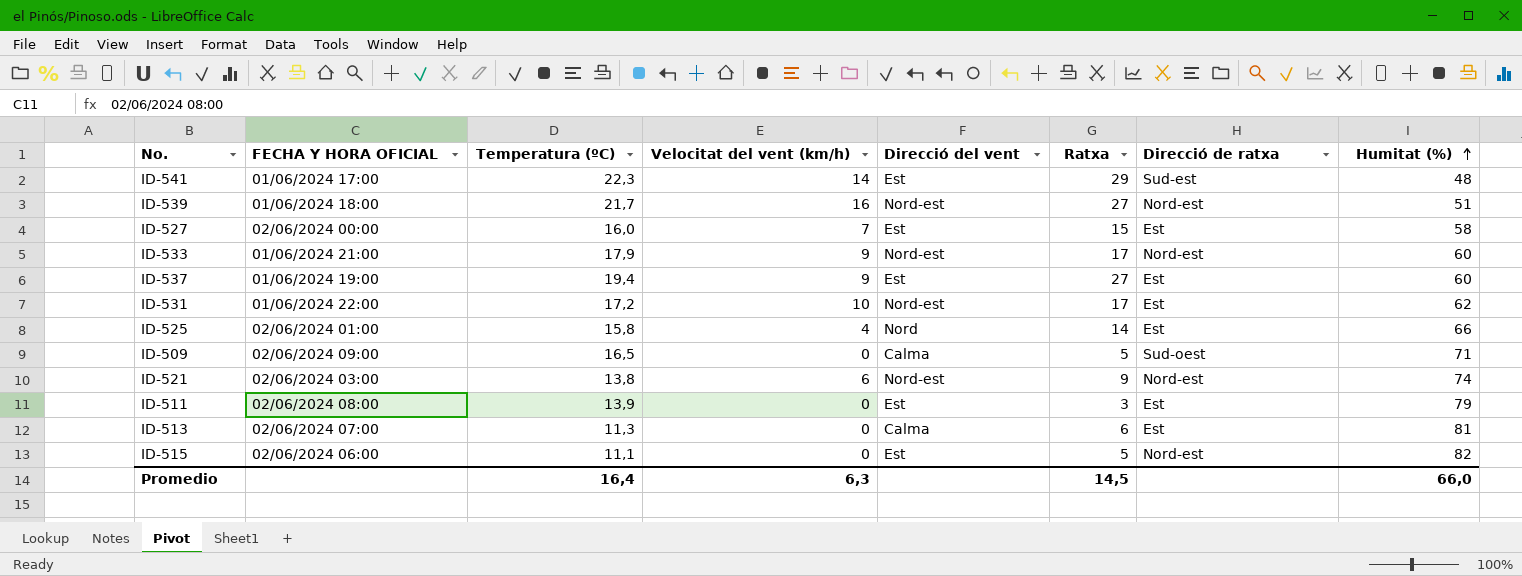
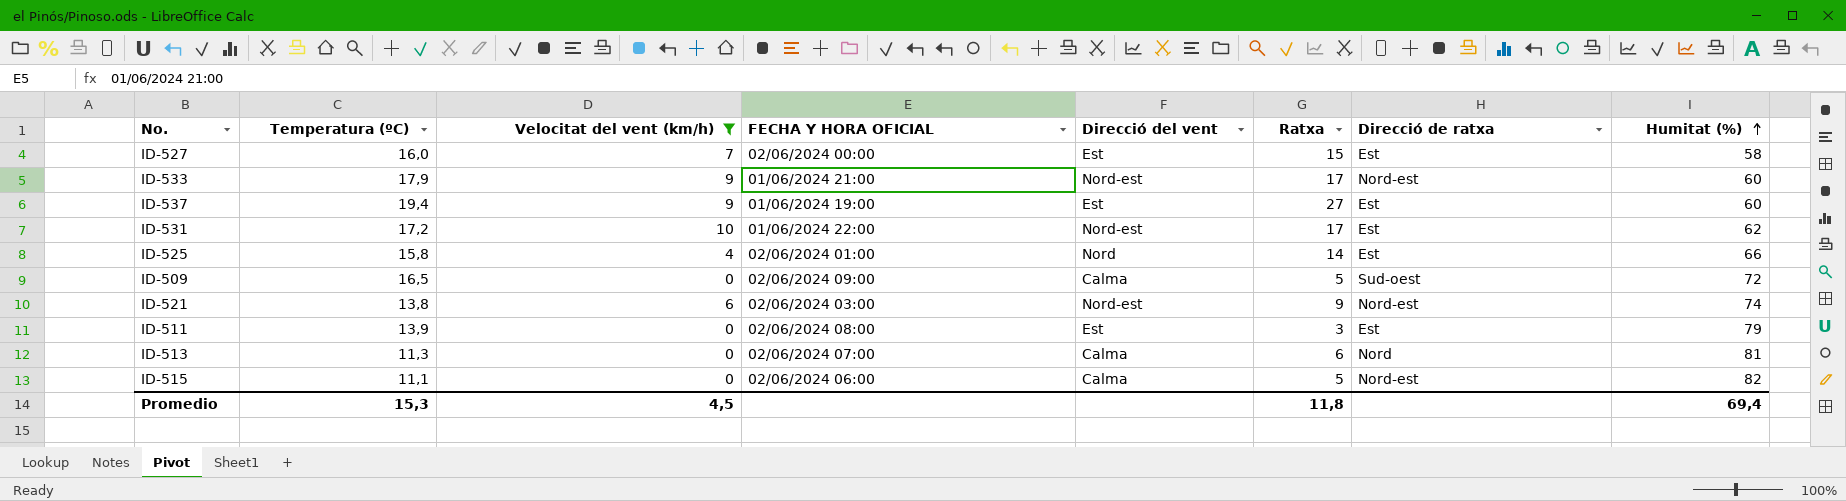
filter: none -> Velocitat del vent (km/h) <= 10
column FECHA Y HORA OFICIAL | position: 2 -> 4
ID-509 | Humitat (%): 71 -> 72
ID-513 | Direcció de ratxa: Est -> Nord
ID-515 | Direcció del vent: Est -> Calma
Promedio | Temperatura (ºC): 16,4 -> 15,3
Promedio | Velocitat del vent (km/h): 6,3 -> 4,5
Promedio | Ratxa: 14,5 -> 11,8
Promedio | Humitat (%): 66,0 -> 69,4

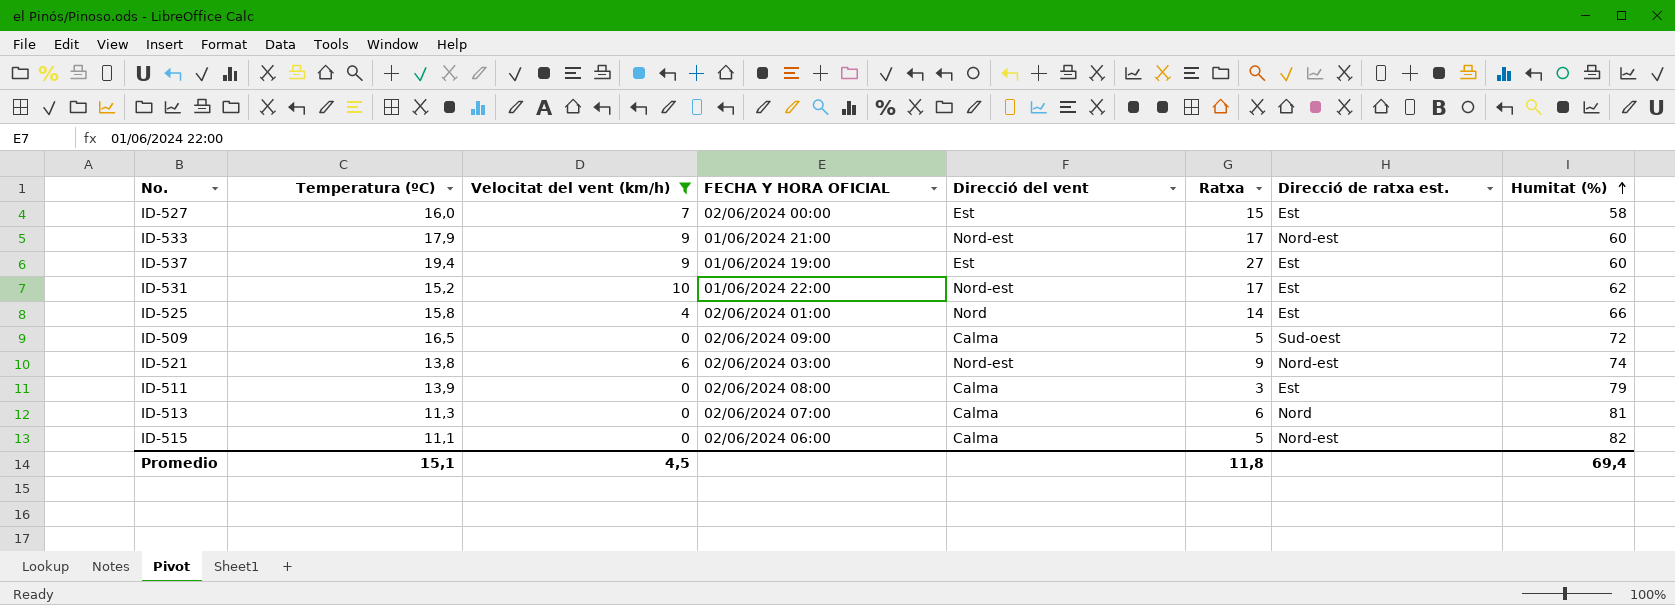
column name: Direcció de ratxa -> Direcció de ratxa est.
ID-531 | Temperatura (ºC): 17,2 -> 15,2
ID-511 | Direcció del vent: Est -> Calma
Promedio | Temperatura (ºC): 15,3 -> 15,1

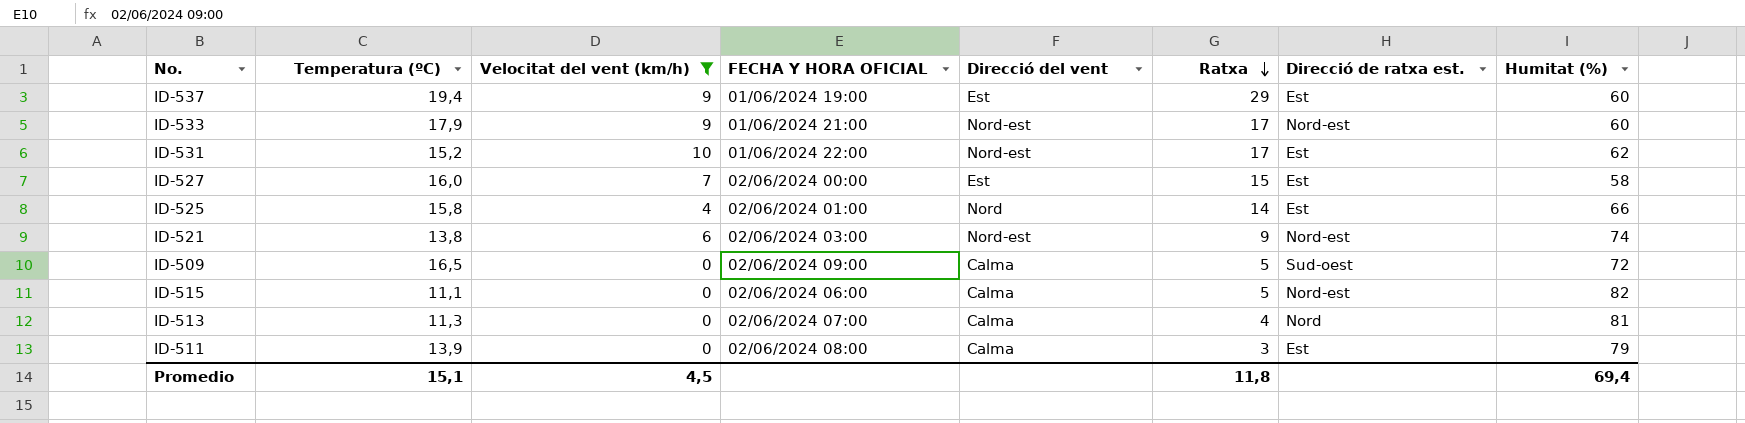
row order: Humitat (%) ascending -> Ratxa descending
ID-537 | Ratxa: 27 -> 29
ID-513 | Ratxa: 6 -> 4

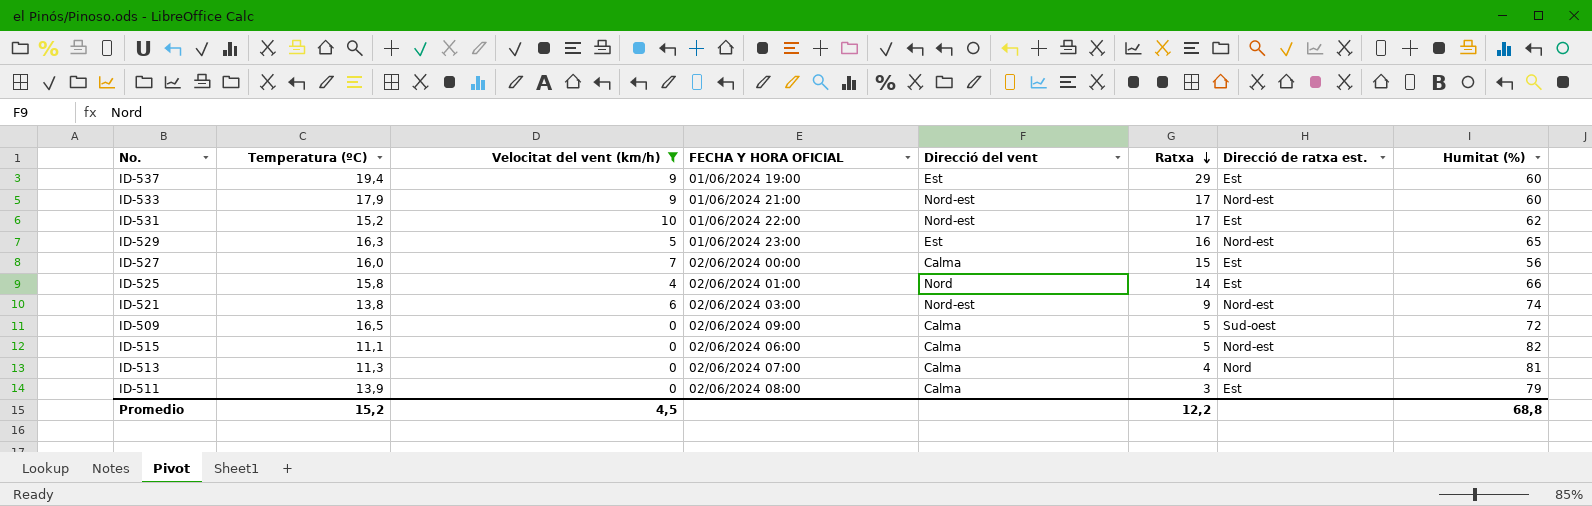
row ID-529: none -> 16,3 | 5 | 01/06/2024 23:00 | Est | 16 | Nord-est | 65
ID-527 | Direcció del vent: Est -> Calma
ID-527 | Humitat (%): 58 -> 56
Promedio | Temperatura (ºC): 15,1 -> 15,2
Promedio | Ratxa: 11,8 -> 12,2
Promedio | Humitat (%): 69,4 -> 68,8

